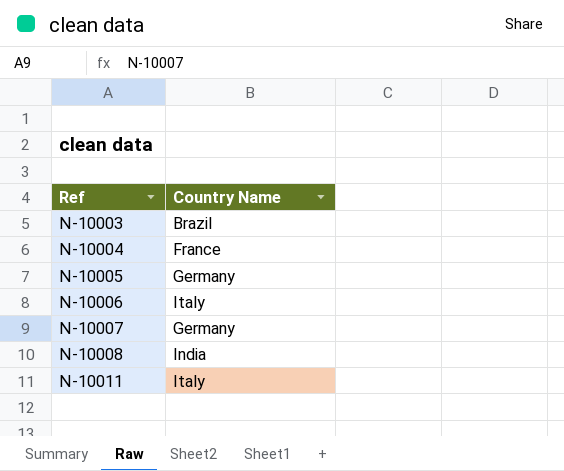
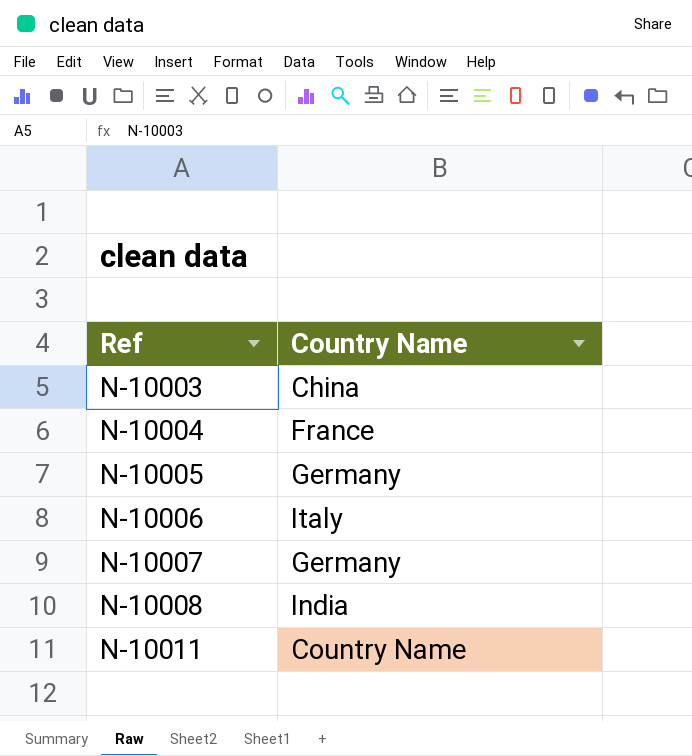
N-10003 | Country Name: Brazil -> China
N-10011 | Country Name: Italy -> Country Name

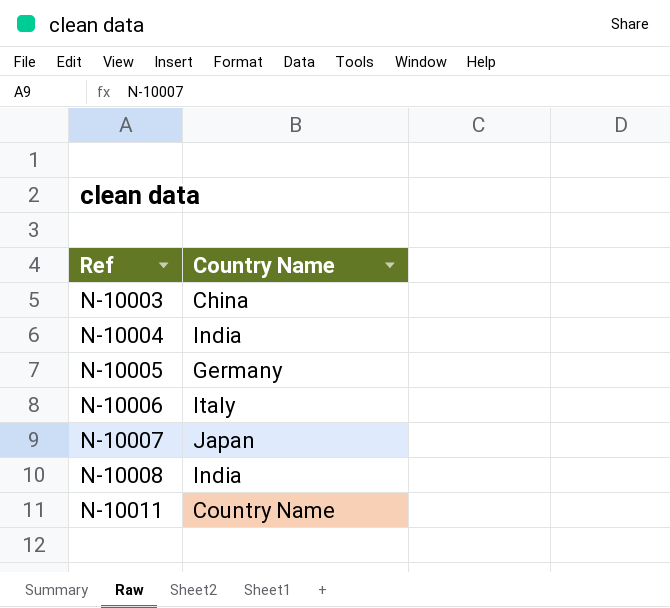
N-10004 | Country Name: France -> India
N-10007 | Country Name: Germany -> Japan

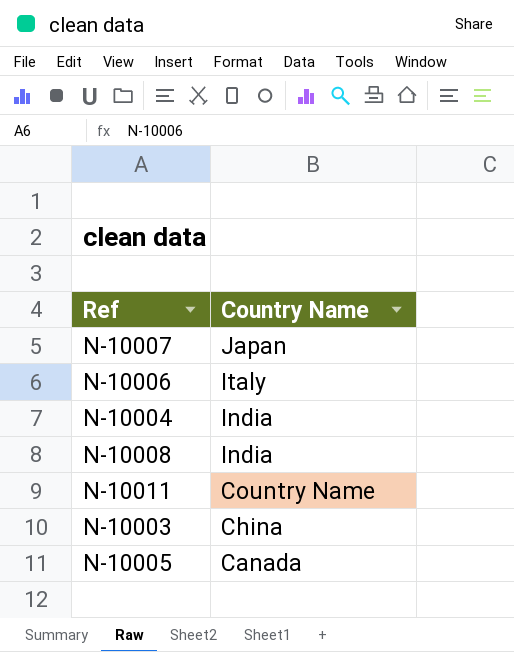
row order: Ref ascending -> Country Name descending
N-10005 | Country Name: Germany -> Canada

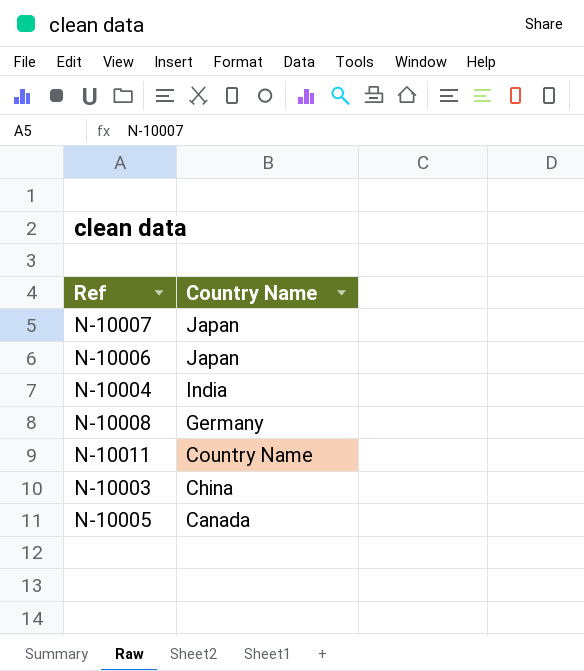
N-10006 | Country Name: Italy -> Japan
N-10008 | Country Name: India -> Germany

